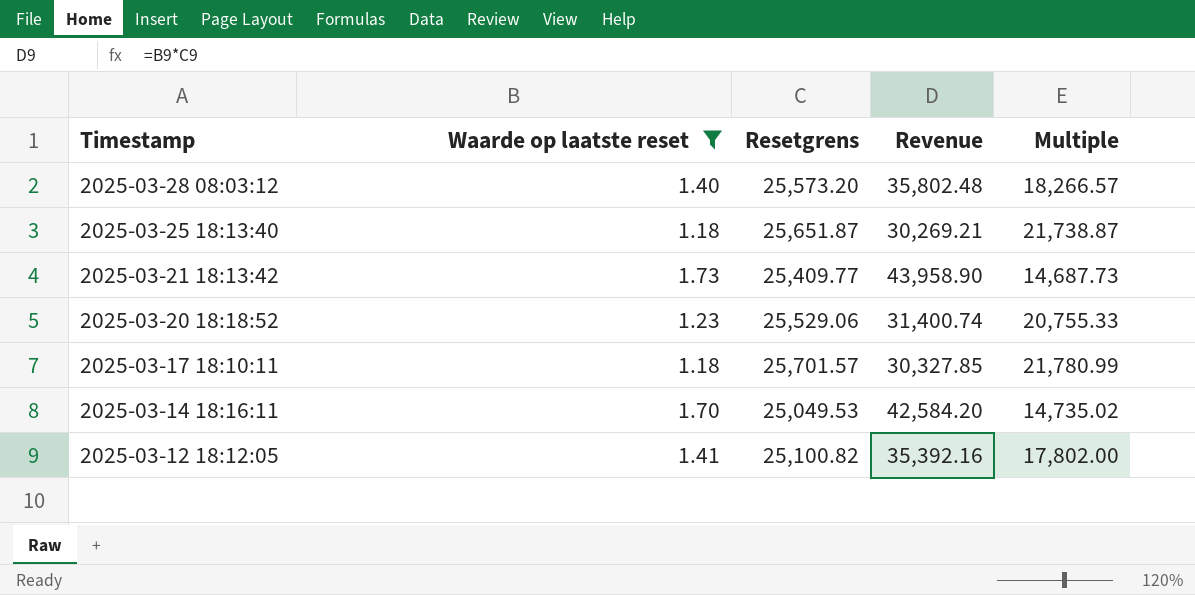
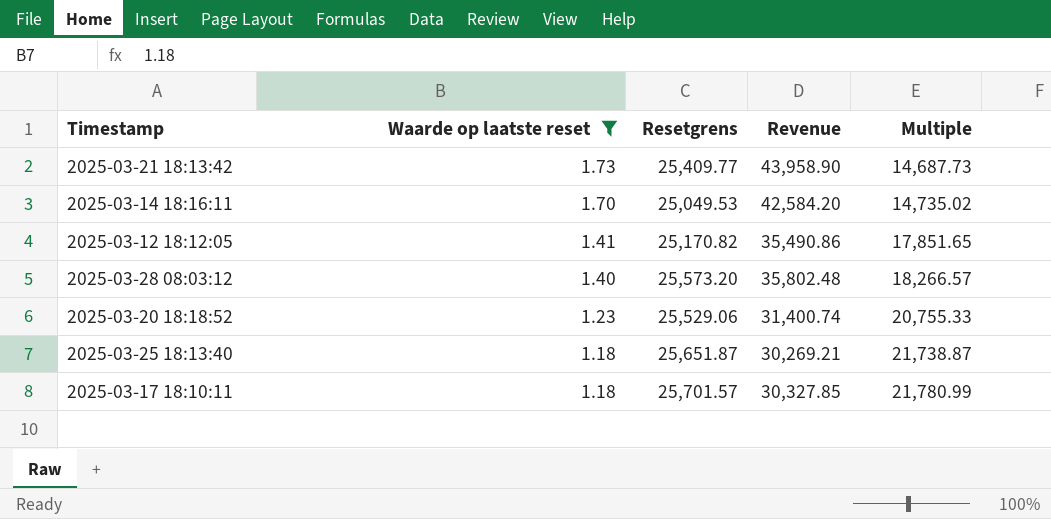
row order: Timestamp descending -> Waarde op laatste reset descending
2025-03-12 18:12:05 | Resetgrens: 25,100.82 -> 25,170.82
2025-03-12 18:12:05 | Revenue: 35,392.16 -> 35,490.86
2025-03-12 18:12:05 | Multiple: 17,802.00 -> 17,851.65

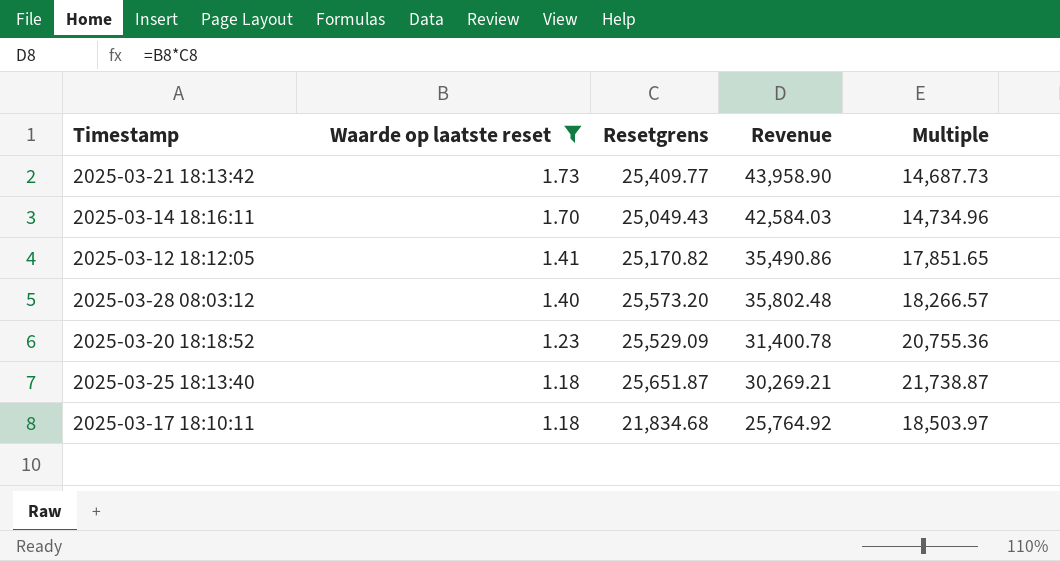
2025-03-14 18:16:11 | Resetgrens: 25,049.53 -> 25,049.43
2025-03-14 18:16:11 | Revenue: 42,584.20 -> 42,584.03
2025-03-14 18:16:11 | Multiple: 14,735.02 -> 14,734.96
2025-03-20 18:18:52 | Resetgrens: 25,529.06 -> 25,529.09
2025-03-20 18:18:52 | Revenue: 31,400.74 -> 31,400.78
2025-03-20 18:18:52 | Multiple: 20,755.33 -> 20,755.36
2025-03-17 18:10:11 | Resetgrens: 25,701.57 -> 21,834.68
2025-03-17 18:10:11 | Revenue: 30,327.85 -> 25,764.92
2025-03-17 18:10:11 | Multiple: 21,780.99 -> 18,503.97

